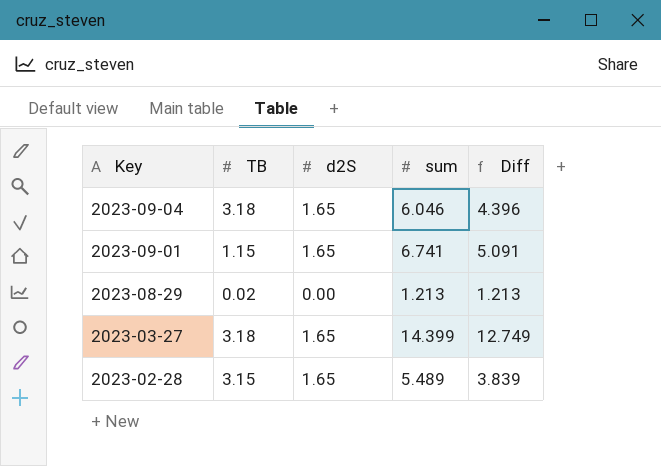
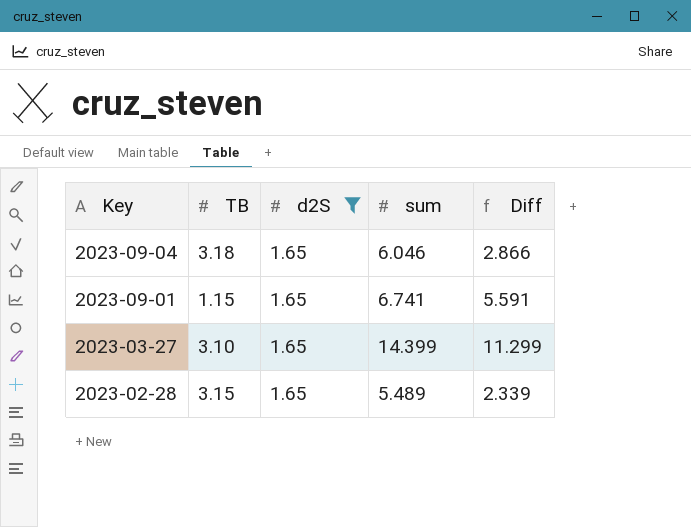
filter: none -> d2S = 1.65
column Diff | formula: [sum] - [d2S] -> [sum] - [TB]
2023-03-27 | TB: 3.18 -> 3.10

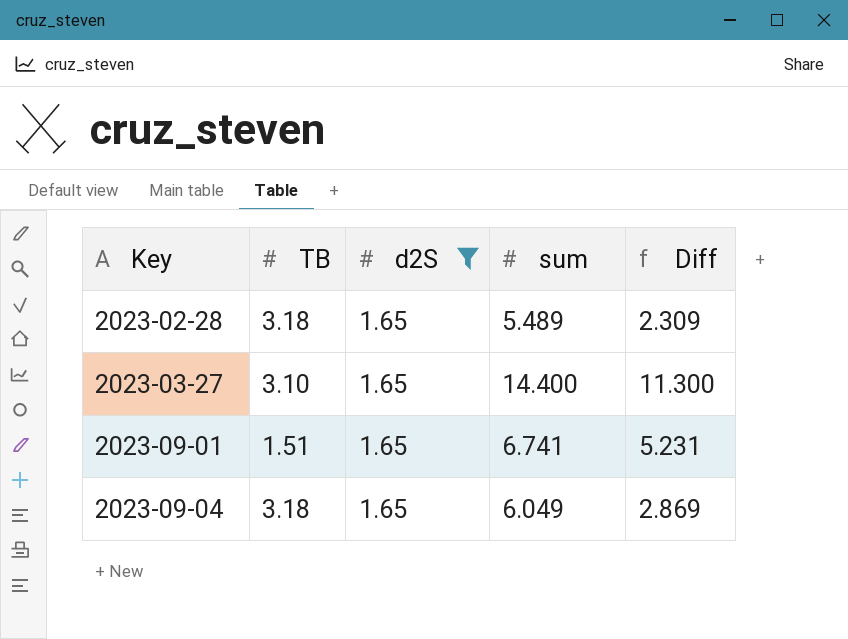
row order: Key descending -> Key ascending
2023-02-28 | TB: 3.15 -> 3.18
2023-02-28 | Diff: 2.339 -> 2.309
2023-03-27 | sum: 14.399 -> 14.400
2023-03-27 | Diff: 11.299 -> 11.300
2023-09-01 | TB: 1.15 -> 1.51
2023-09-01 | Diff: 5.591 -> 5.231
2023-09-04 | sum: 6.046 -> 6.049
2023-09-04 | Diff: 2.866 -> 2.869

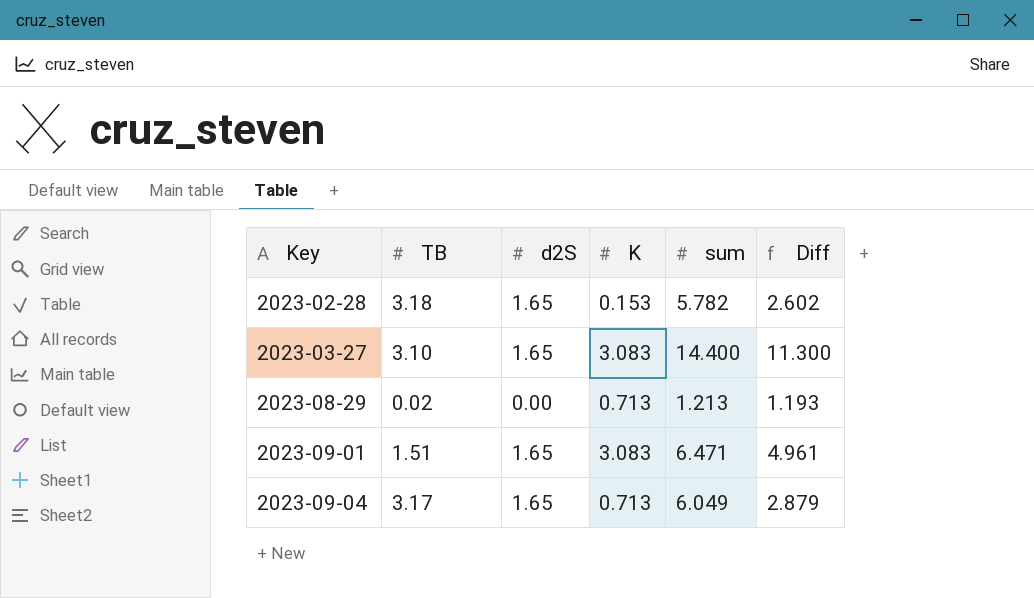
filter: d2S = 1.65 -> none
column K | position: none -> 4
2023-02-28 | sum: 5.489 -> 5.782
2023-02-28 | Diff: 2.309 -> 2.602
2023-09-01 | sum: 6.741 -> 6.471
2023-09-01 | Diff: 5.231 -> 4.961
2023-09-04 | TB: 3.18 -> 3.17
2023-09-04 | Diff: 2.869 -> 2.879

